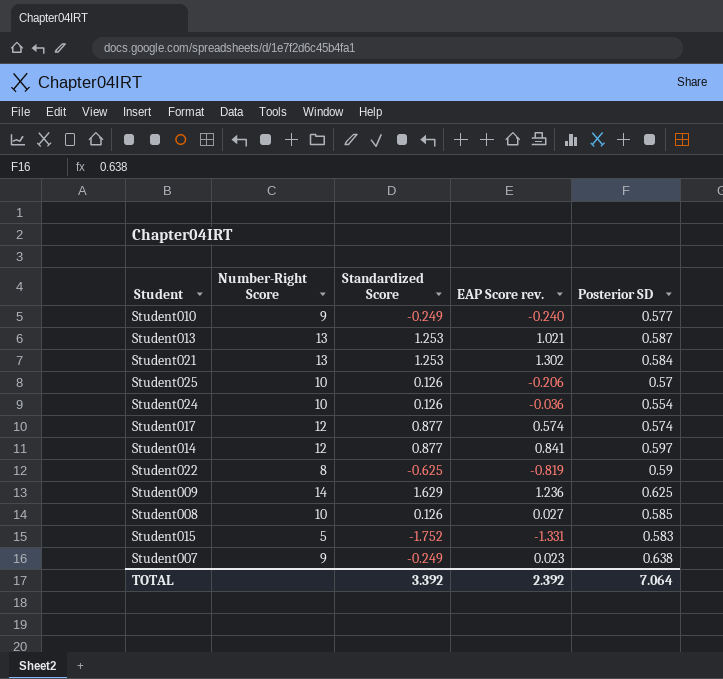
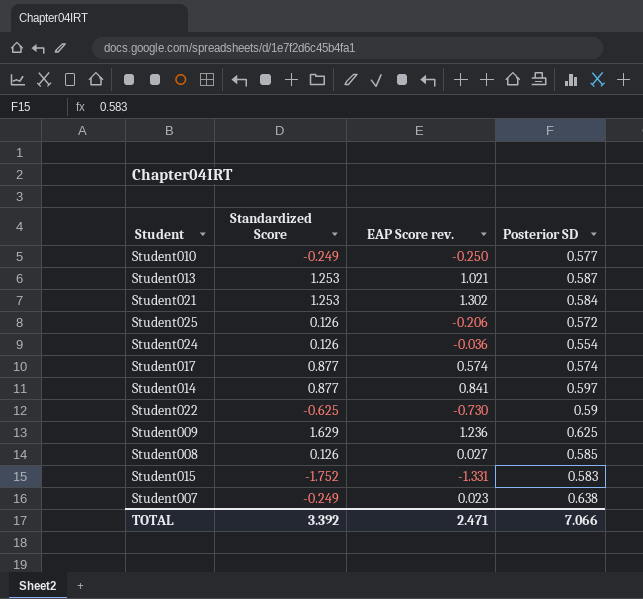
column Number-Right Score | position: 2 -> none
Student010 | EAP Score rev.: -0.240 -> -0.250
Student025 | Posterior SD: 0.57 -> 0.572
Student022 | EAP Score rev.: -0.819 -> -0.730
TOTAL | EAP Score rev.: 2.392 -> 2.471
TOTAL | Posterior SD: 7.064 -> 7.066

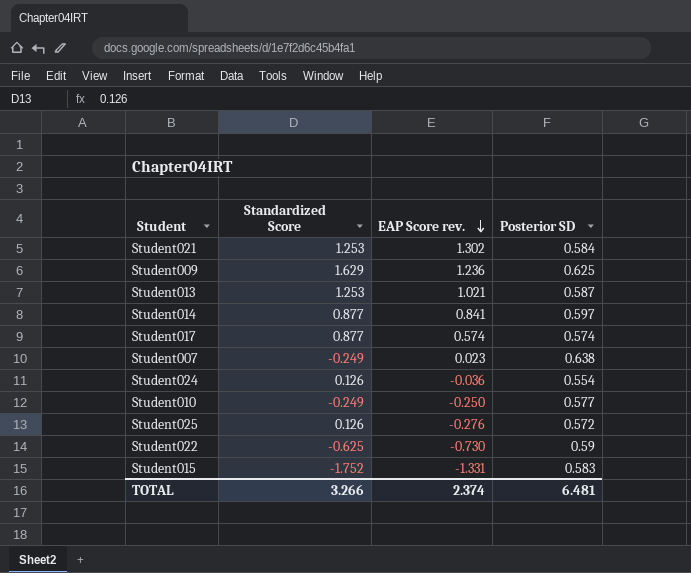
row order: none -> EAP Score rev. descending
row Student008: 0.126 | 0.027 | 0.585 -> none
Student025 | EAP Score rev.: -0.206 -> -0.276
TOTAL | Standardized Score: 3.392 -> 3.266
TOTAL | EAP Score rev.: 2.471 -> 2.374
TOTAL | Posterior SD: 7.066 -> 6.481

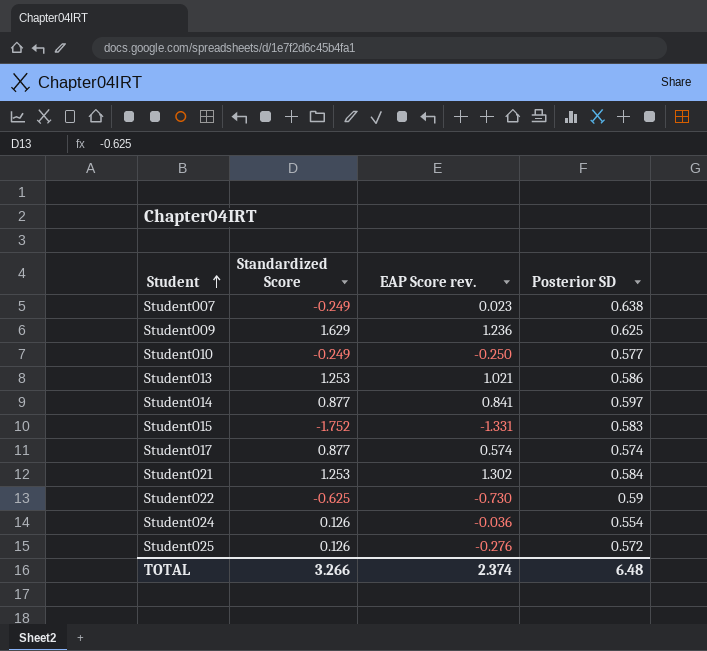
row order: EAP Score rev. descending -> Student ascending
Student013 | Posterior SD: 0.587 -> 0.586
TOTAL | Posterior SD: 6.481 -> 6.48

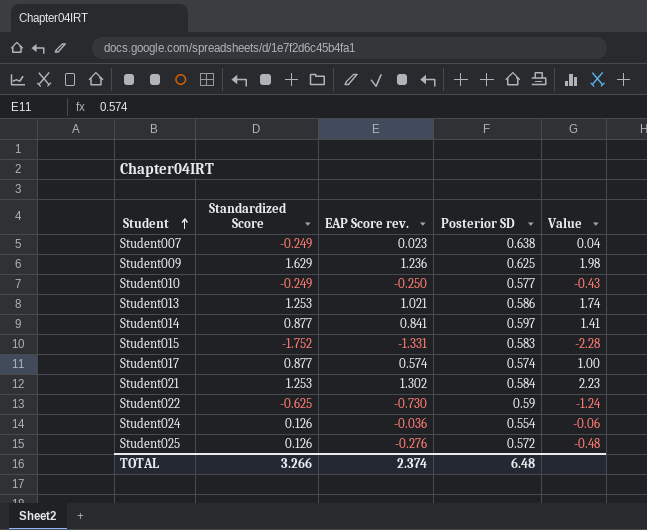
column Value | formula: none -> [EAP Score rev.] / [Posterior SD]

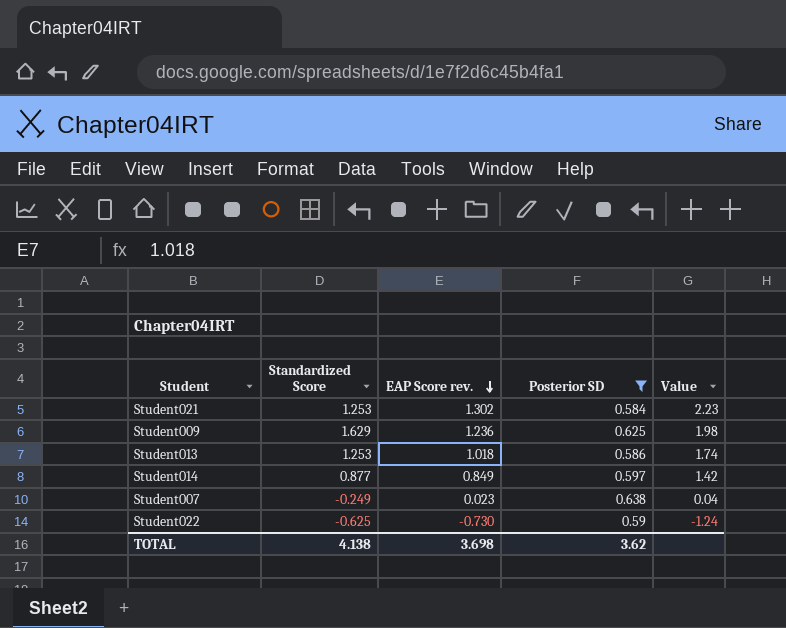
filter: none -> Posterior SD >= 0.584
row order: Student ascending -> EAP Score rev. descending
Student013 | EAP Score rev.: 1.021 -> 1.018
Student014 | EAP Score rev.: 0.841 -> 0.849
Student014 | Value: 1.41 -> 1.42
TOTAL | Standardized Score: 3.266 -> 4.138
TOTAL | EAP Score rev.: 2.374 -> 3.698
TOTAL | Posterior SD: 6.48 -> 3.62

